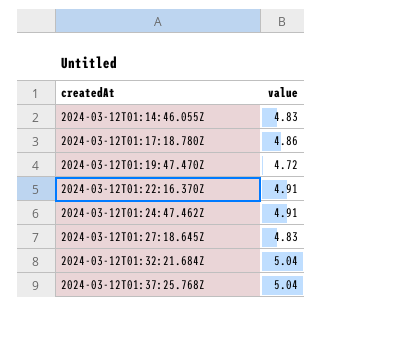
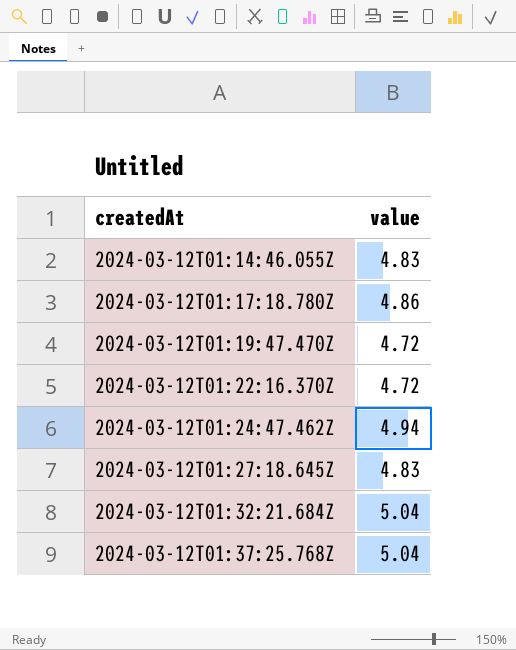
2024-03-12T01:22:16.370Z | value: 4.91 -> 4.72
2024-03-12T01:24:47.462Z | value: 4.91 -> 4.94

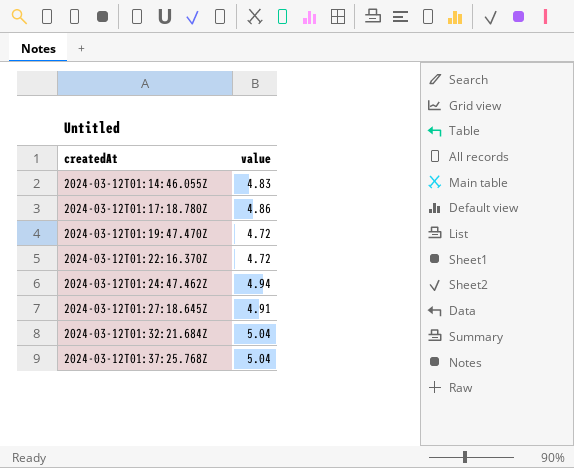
2024-03-12T01:27:18.645Z | value: 4.83 -> 4.91

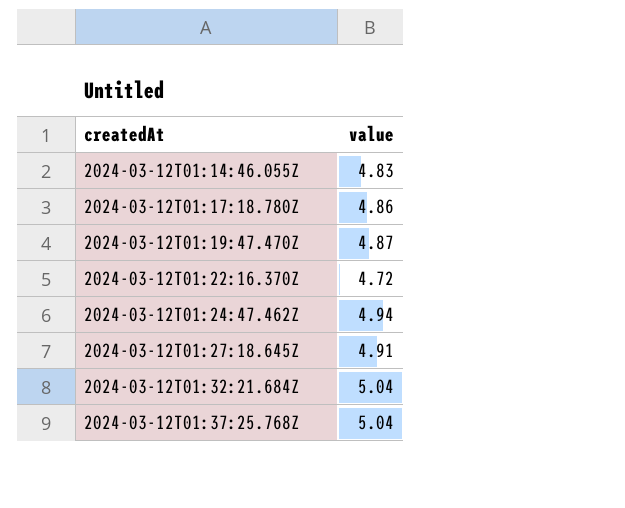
2024-03-12T01:19:47.470Z | value: 4.72 -> 4.87

